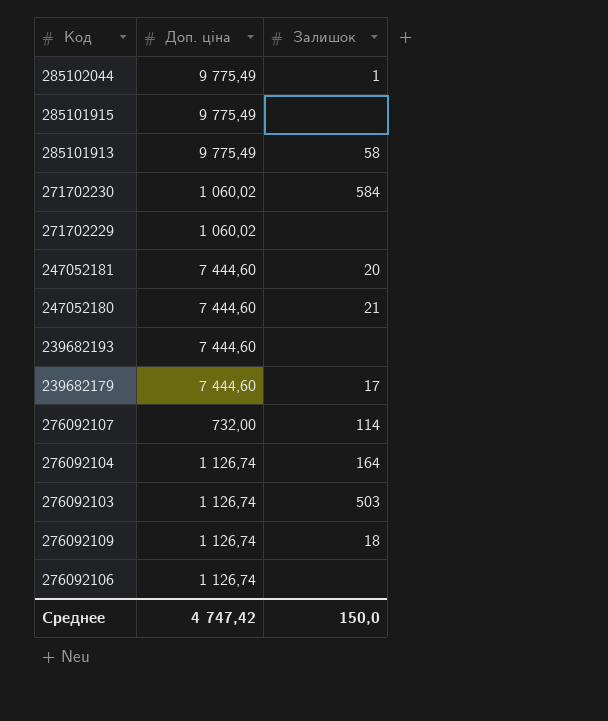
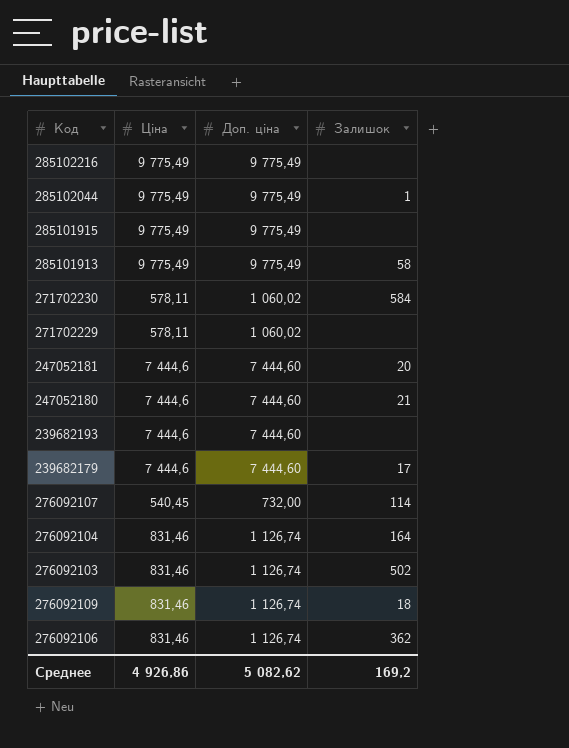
column Ціна | position: none -> 2
row 285102216: none -> 9 775,49 | 9 775,49 | none
276092103 | Залишок: 503 -> 502
276092106 | Залишок: none -> 362
Среднее | Доп. ціна: 4 747,42 -> 5 082,62
Среднее | Залишок: 150,0 -> 169,2

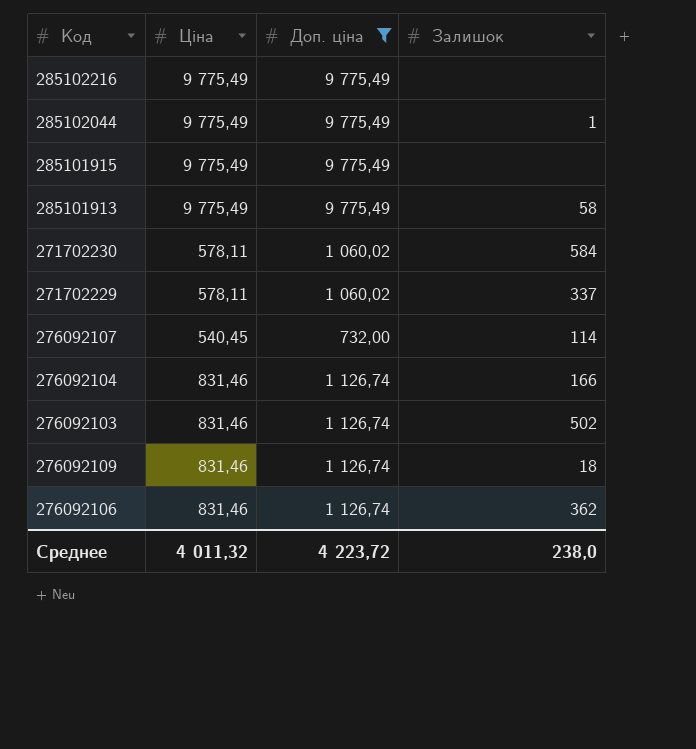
filter: none -> Доп. ціна != 7 444,60
271702229 | Залишок: none -> 337
276092104 | Залишок: 164 -> 166
Среднее | Ціна: 4 926,86 -> 4 011,32
Среднее | Доп. ціна: 5 082,62 -> 4 223,72
Среднее | Залишок: 169,2 -> 238,0

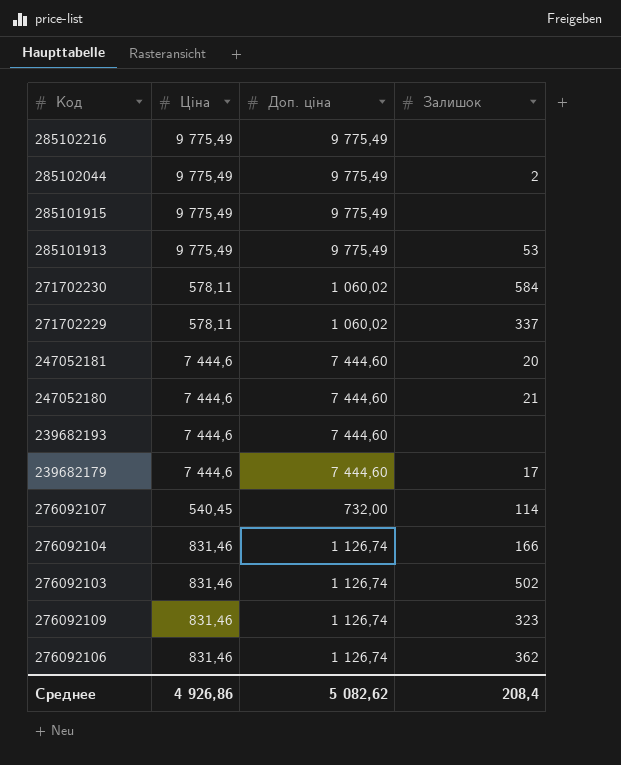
filter: Доп. ціна != 7 444,60 -> none
285102044 | Залишок: 1 -> 2
285101913 | Залишок: 58 -> 53
276092109 | Залишок: 18 -> 323
Среднее | Ціна: 4 011,32 -> 4 926,86
Среднее | Доп. ціна: 4 223,72 -> 5 082,62
Среднее | Залишок: 238,0 -> 208,4

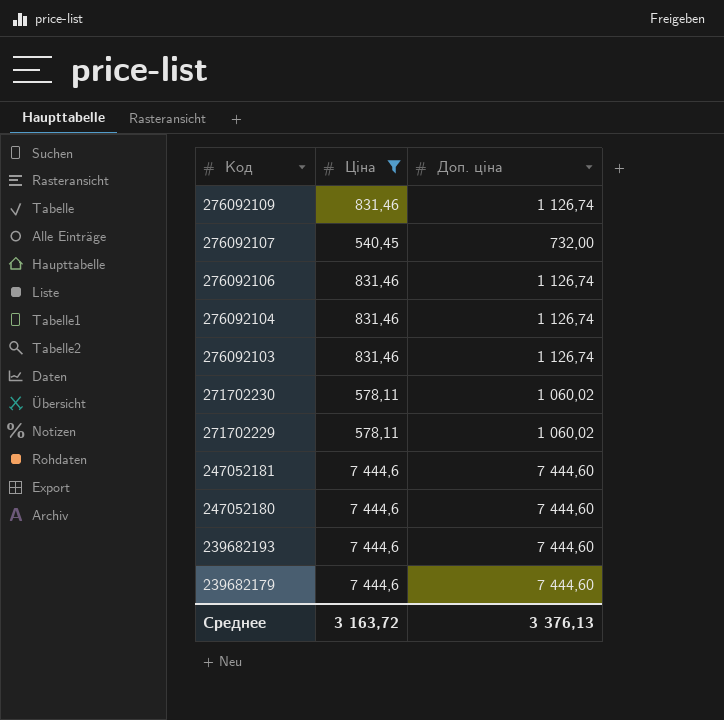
filter: none -> Ціна != 9 775,49
row order: none -> Код descending
column Залишок | position: 4 -> none
Среднее | Ціна: 4 926,86 -> 3 163,72
Среднее | Доп. ціна: 5 082,62 -> 3 376,13

